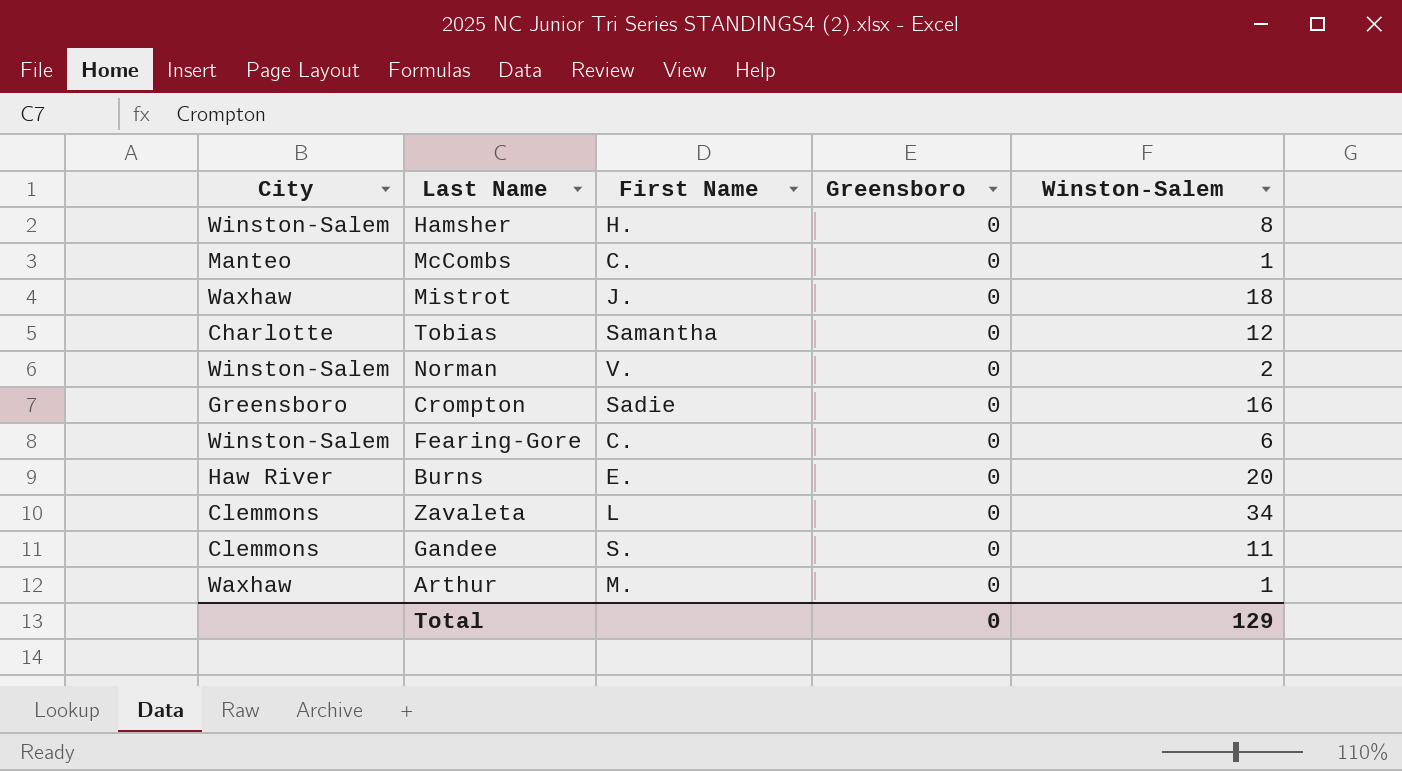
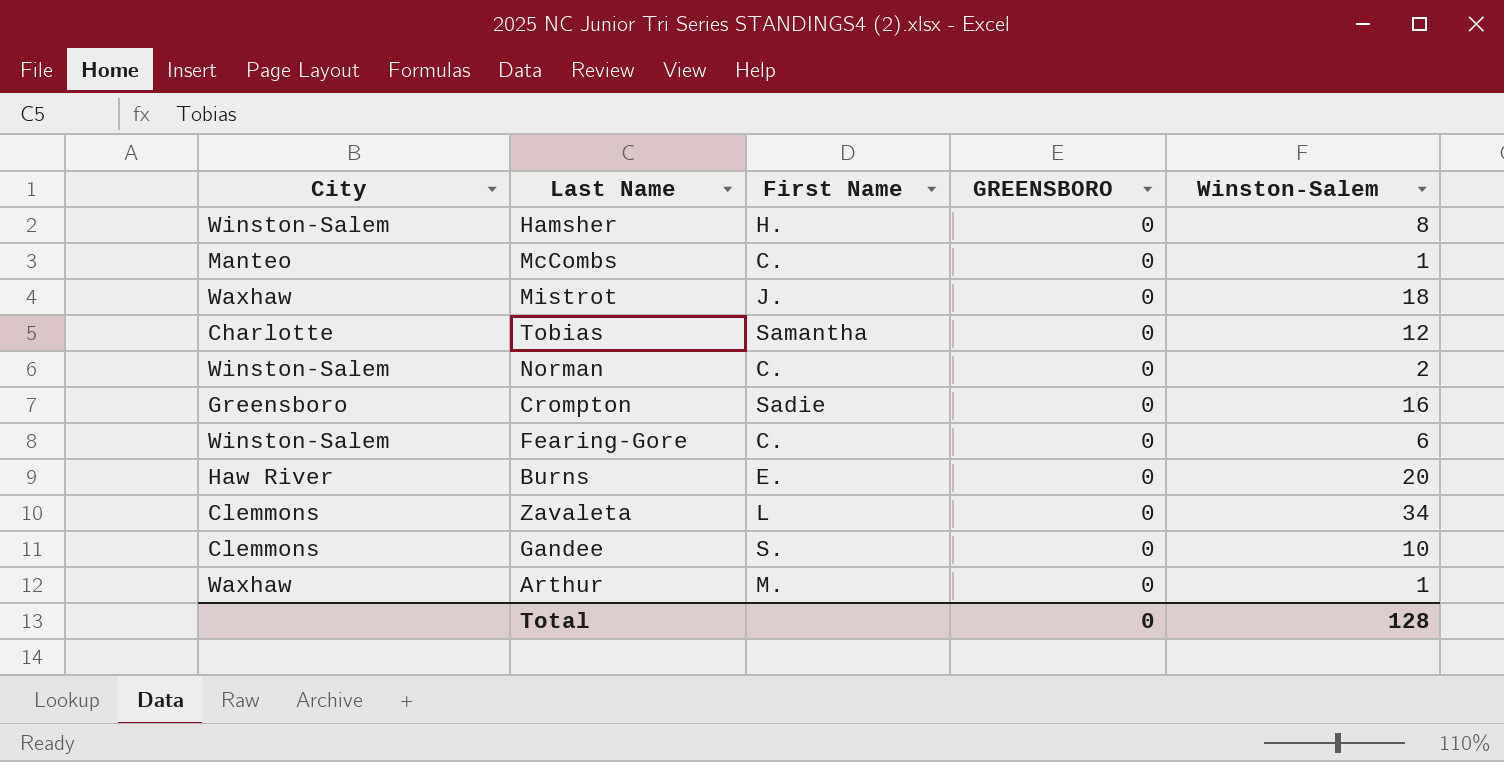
column name: Greensboro -> GREENSBORO
Norman | First Name: V. -> C.
Gandee | Winston-Salem: 11 -> 10
Total | Winston-Salem: 129 -> 128

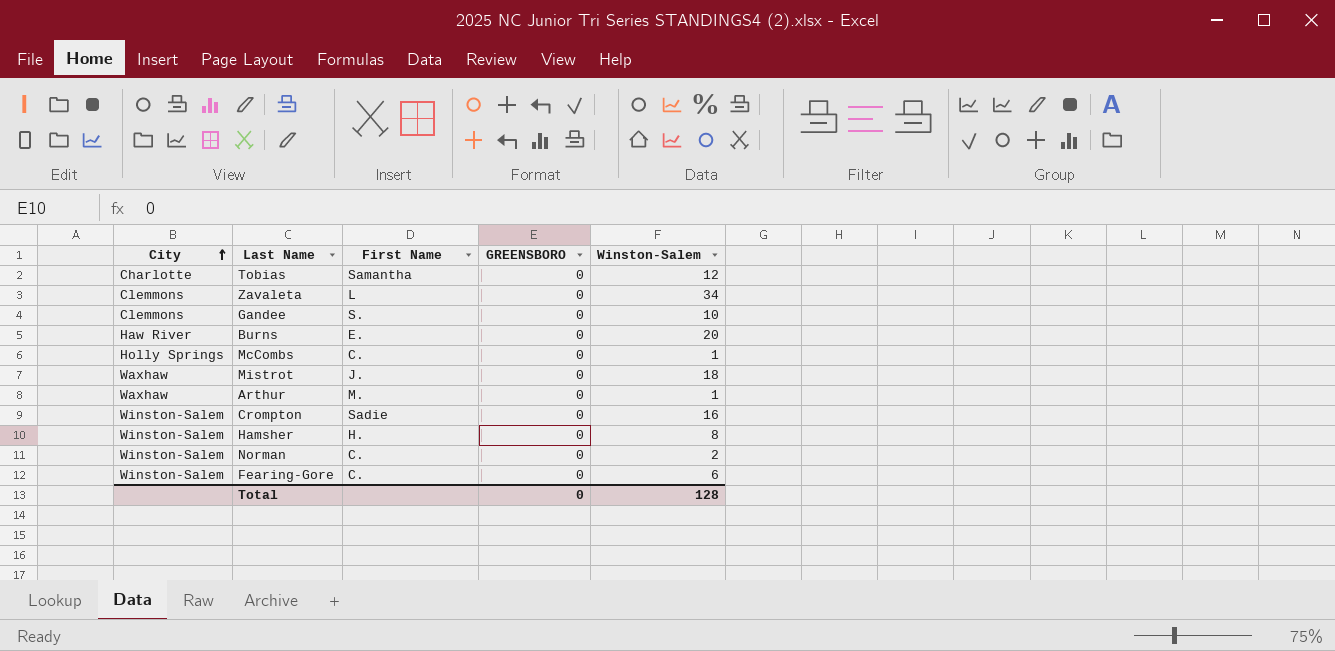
row order: none -> City ascending
McCombs | City: Manteo -> Holly Springs
Crompton | City: Greensboro -> Winston-Salem

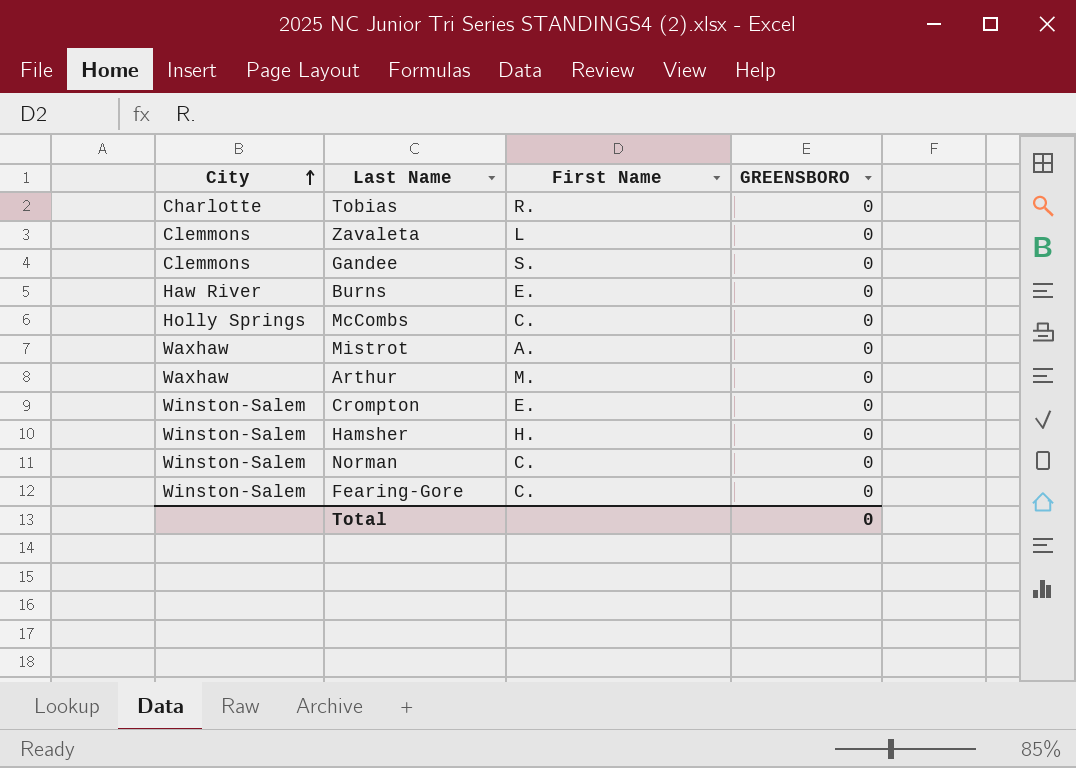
column Winston-Salem | position: 5 -> none
Tobias | First Name: Samantha -> R.
Mistrot | First Name: J. -> A.
Crompton | First Name: Sadie -> E.

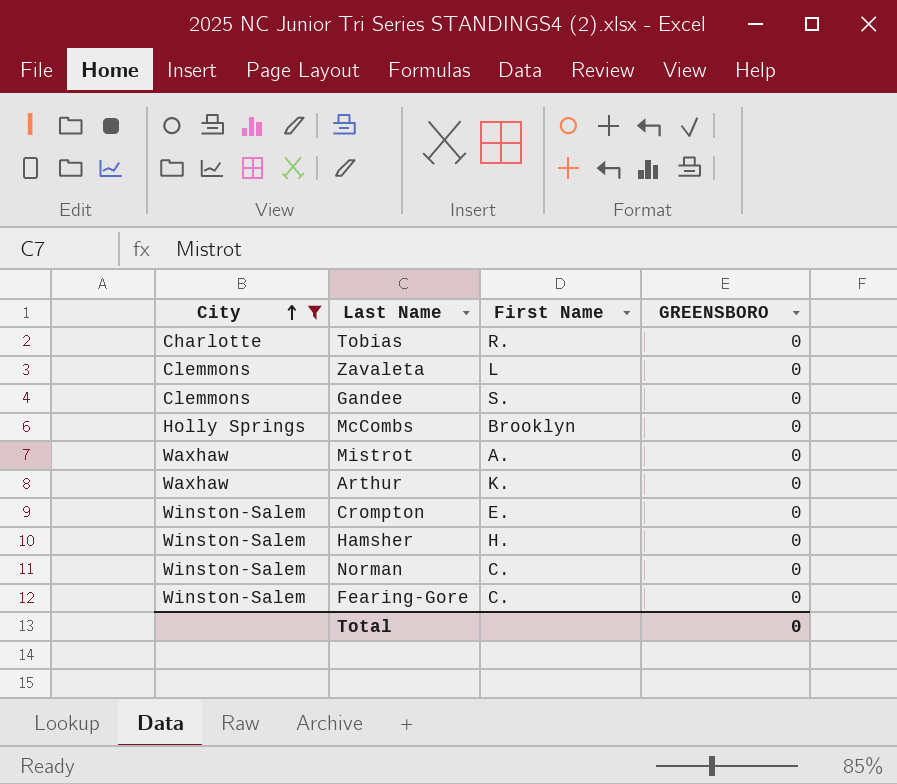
filter: none -> City != Haw River
McCombs | First Name: C. -> Brooklyn
Arthur | First Name: M. -> K.

